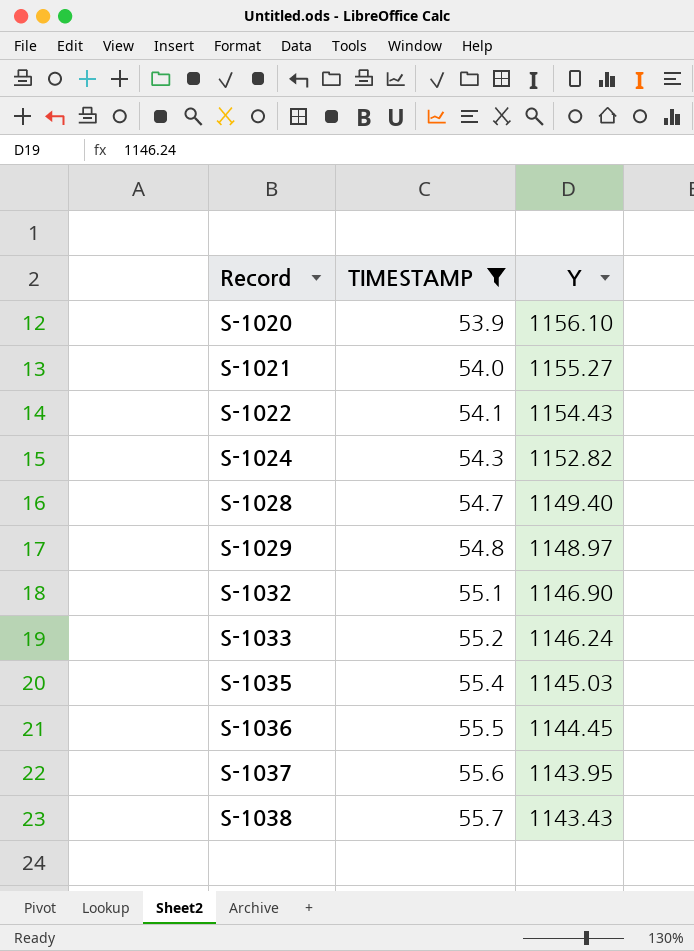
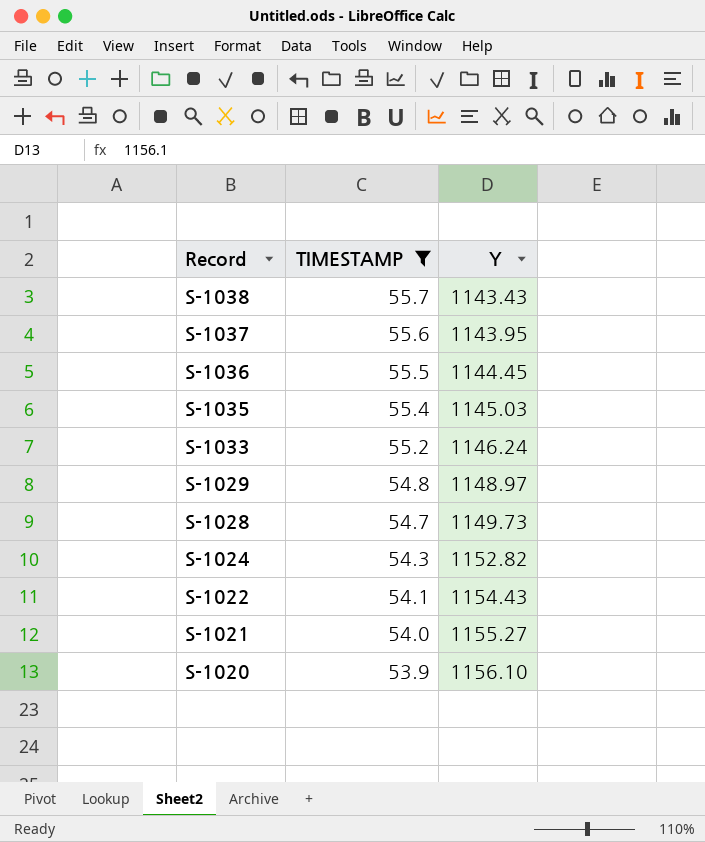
row order: Record ascending -> Record descending
row S-1032: 55.1 | 1146.90 -> none
S-1028 | Y: 1149.40 -> 1149.73

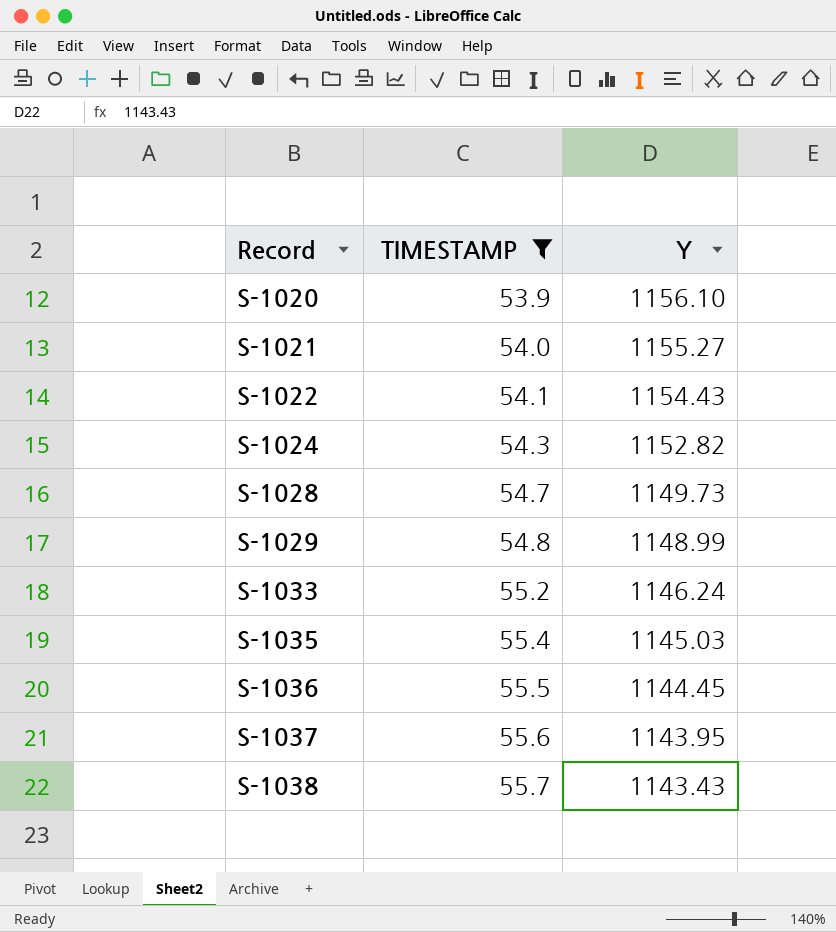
row order: Record descending -> Record ascending
S-1029 | Y: 1148.97 -> 1148.99

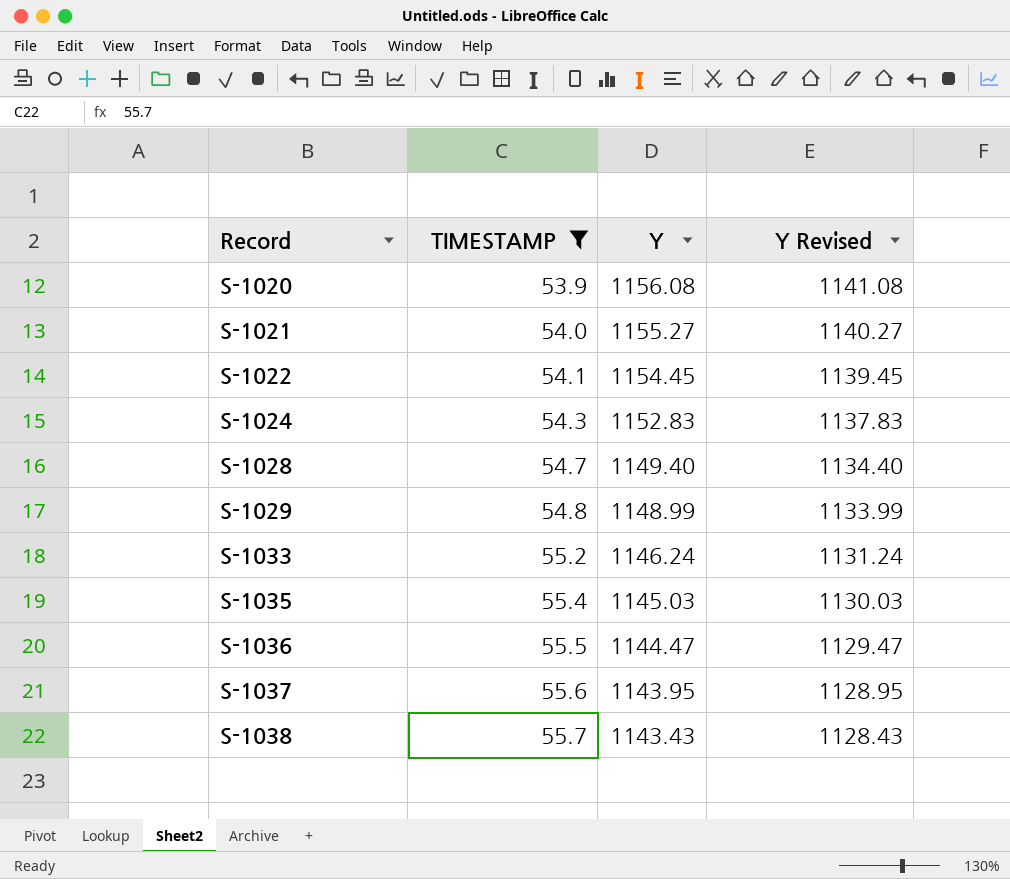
column Y Revised | formula: none -> [Y] - 15
S-1020 | Y: 1156.10 -> 1156.08
S-1022 | Y: 1154.43 -> 1154.45
S-1024 | Y: 1152.82 -> 1152.83
S-1028 | Y: 1149.73 -> 1149.40
S-1036 | Y: 1144.45 -> 1144.47

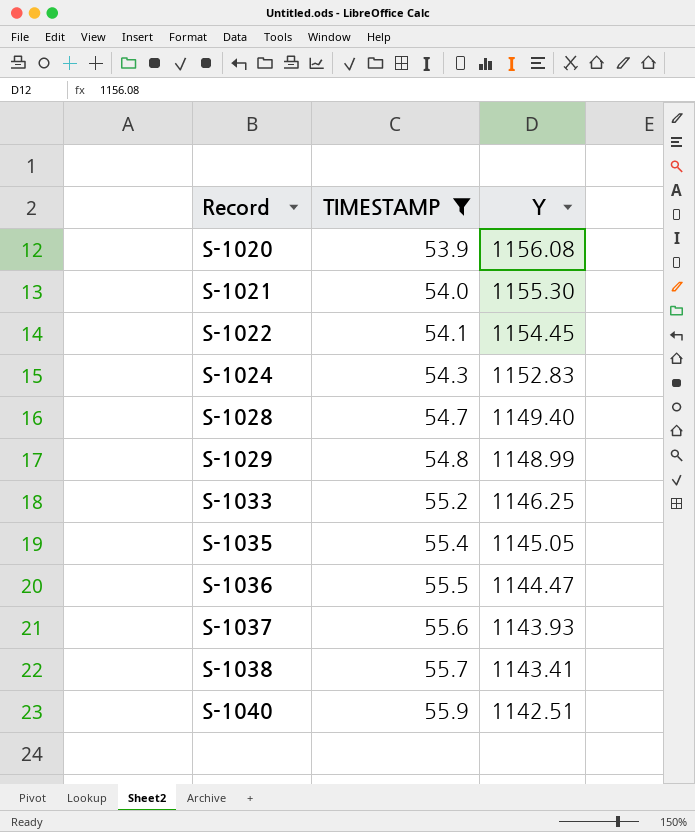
column Y Revised | formula: [Y] - 15 -> none
S-1021 | Y: 1155.27 -> 1155.30
S-1033 | Y: 1146.24 -> 1146.25
S-1035 | Y: 1145.03 -> 1145.05
S-1037 | Y: 1143.95 -> 1143.93
S-1038 | Y: 1143.43 -> 1143.41
row S-1040: none -> 55.9 | 1142.51

